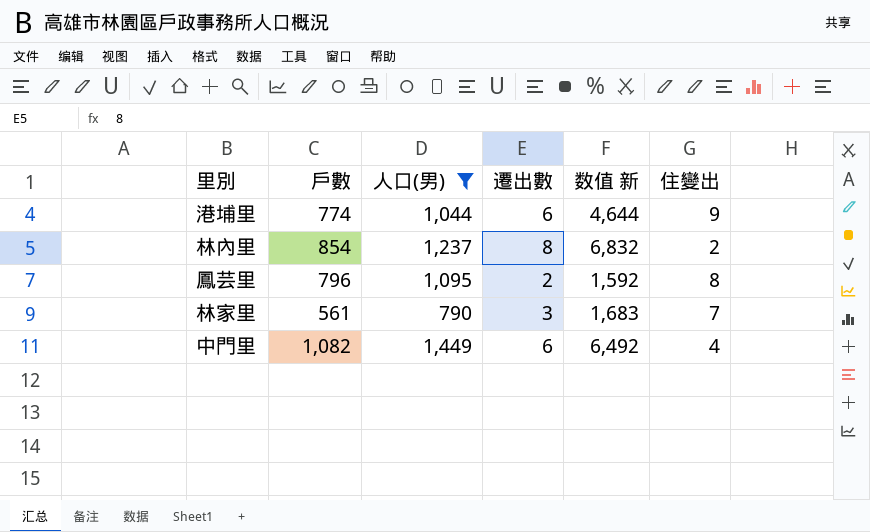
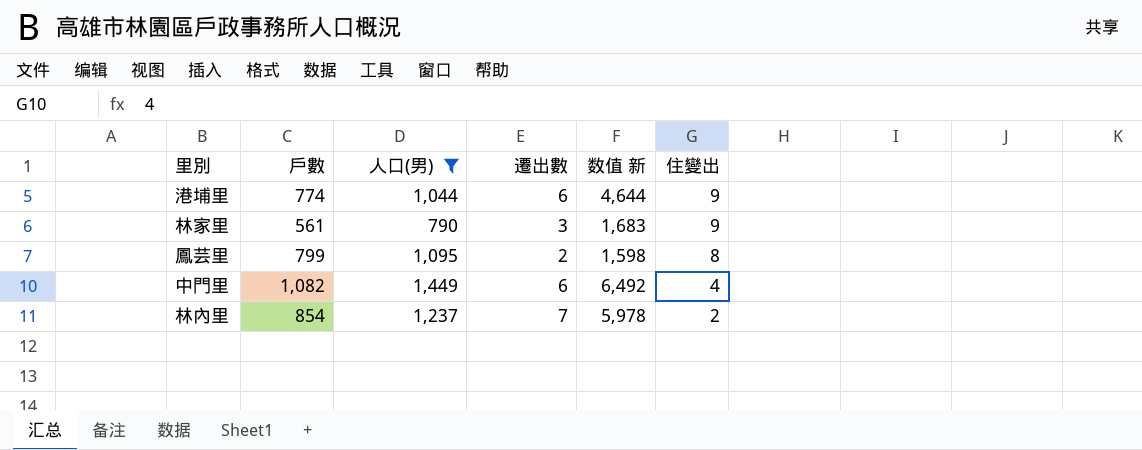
row order: none -> 住變出 descending
林家里 | 住變出: 7 -> 9
鳳芸里 | 戶數: 796 -> 799
鳳芸里 | 数值 新: 1,592 -> 1,598
林內里 | 遷出數: 8 -> 7
林內里 | 数值 新: 6,832 -> 5,978

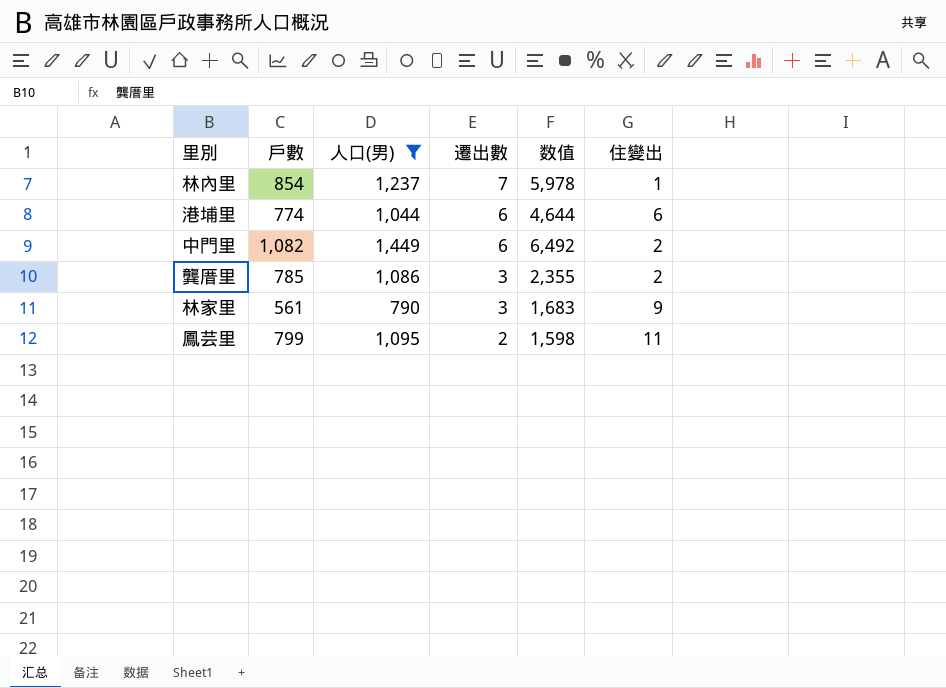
row order: 住變出 descending -> 遷出數 descending
column name: 数值 新 -> 数值
林內里 | 住變出: 2 -> 1
港埔里 | 住變出: 9 -> 6
中門里 | 住變出: 4 -> 2
row 龔厝里: none -> 785 | 1,086 | 3 | 2,355 | 2
鳳芸里 | 住變出: 8 -> 11

